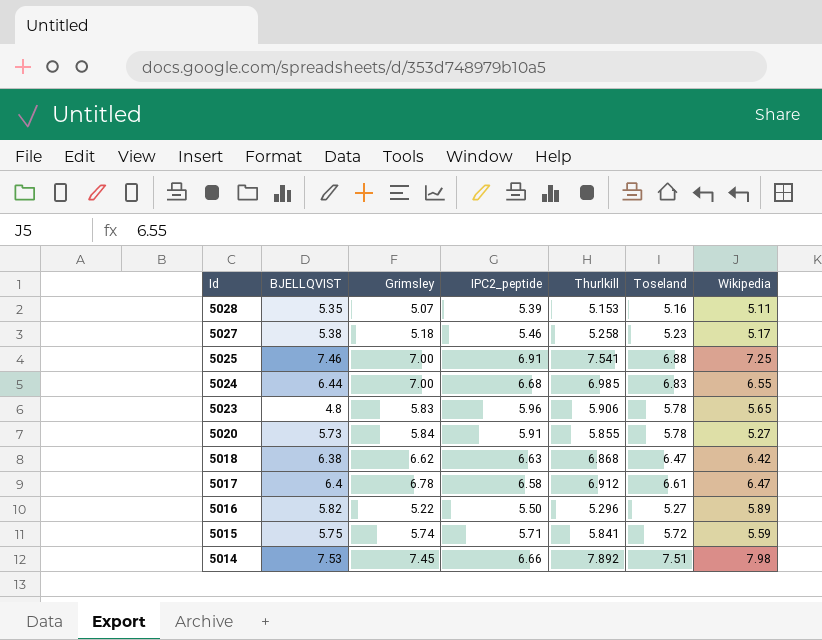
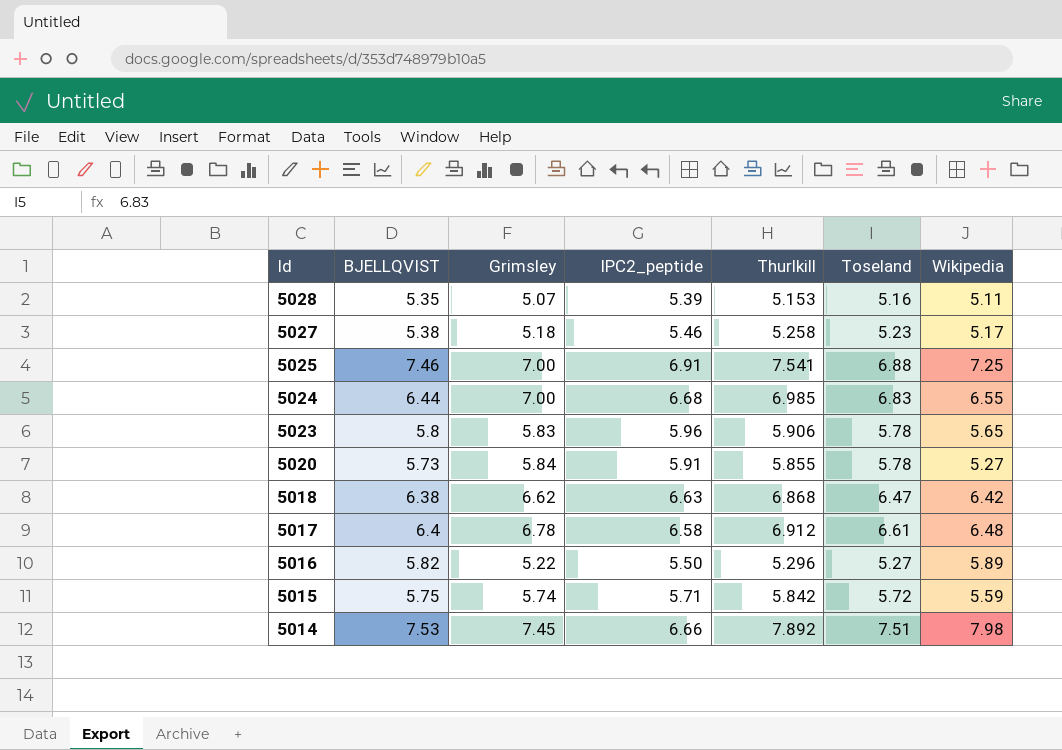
5023 | BJELLQVIST: 4.8 -> 5.8
5017 | Wikipedia: 6.47 -> 6.48
5015 | Thurlkill: 5.841 -> 5.842

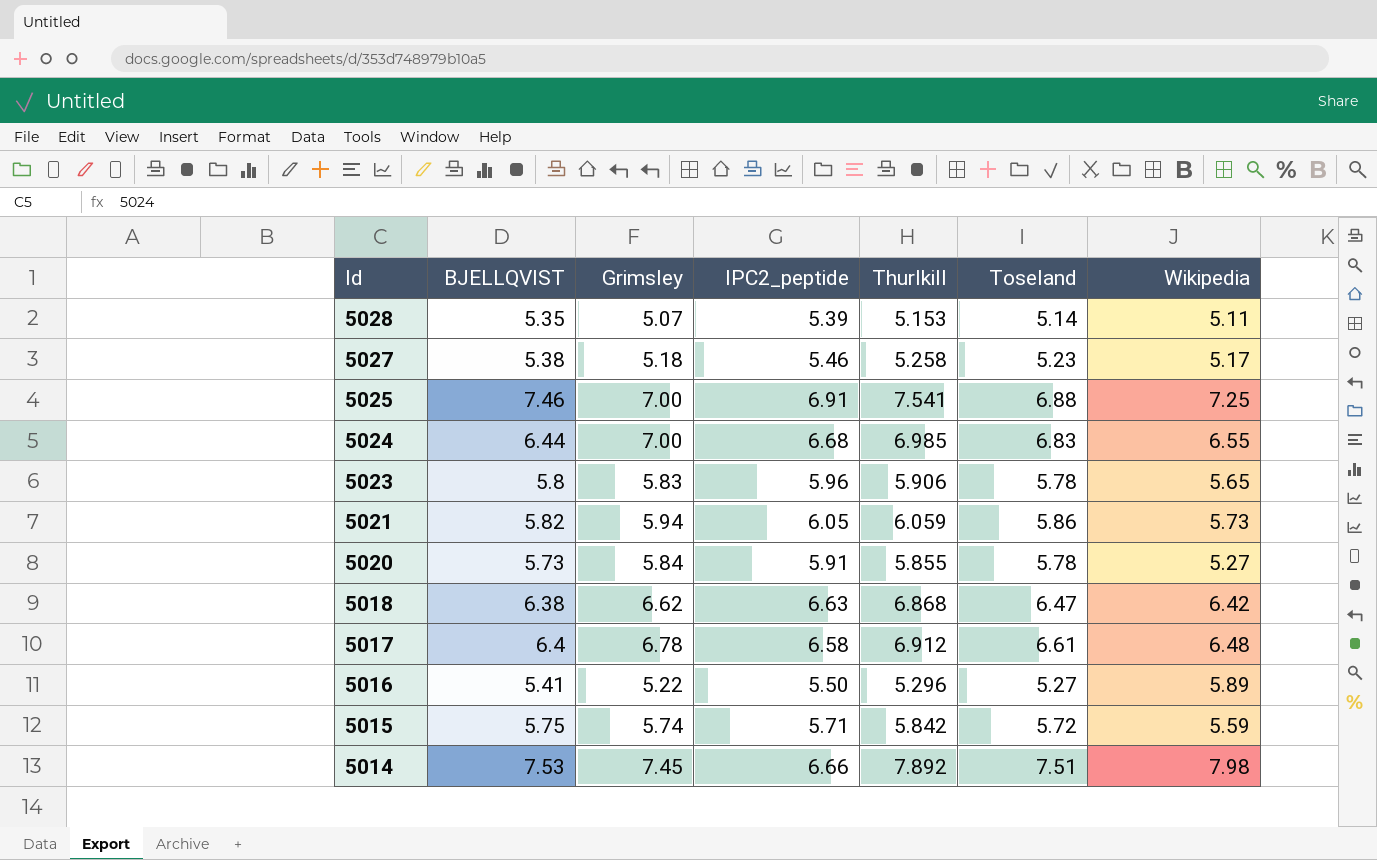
5028 | Toseland: 5.16 -> 5.14
row 5021: none -> 5.82 | 5.94 | 6.05 | 6.059 | 5.86 | 5.73
5016 | BJELLQVIST: 5.82 -> 5.41

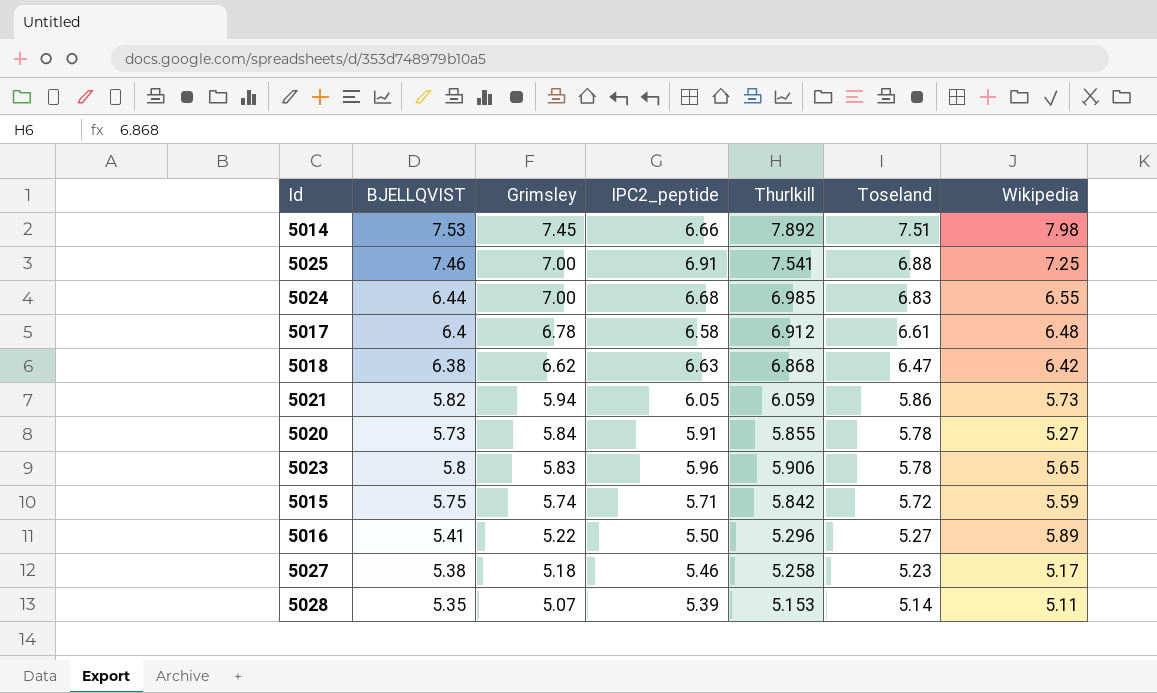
row order: Id descending -> Grimsley descending

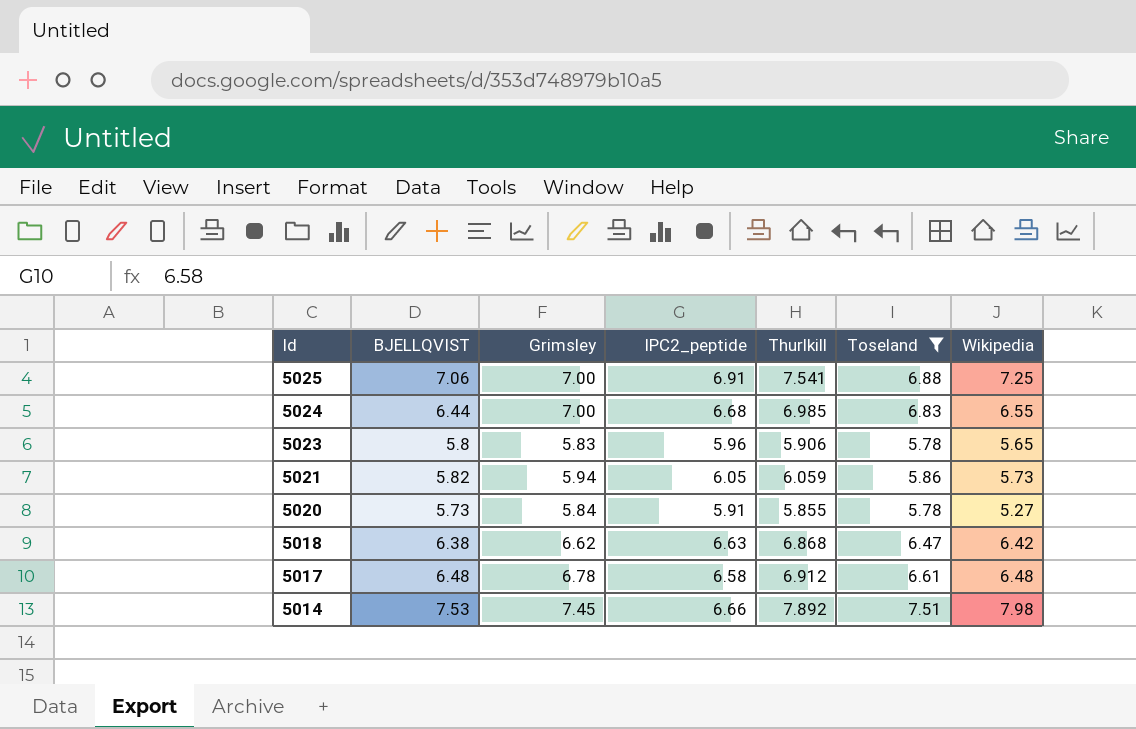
filter: none -> Toseland >= 5.78
row order: Grimsley descending -> Id descending
5025 | BJELLQVIST: 7.46 -> 7.06
5017 | BJELLQVIST: 6.4 -> 6.48

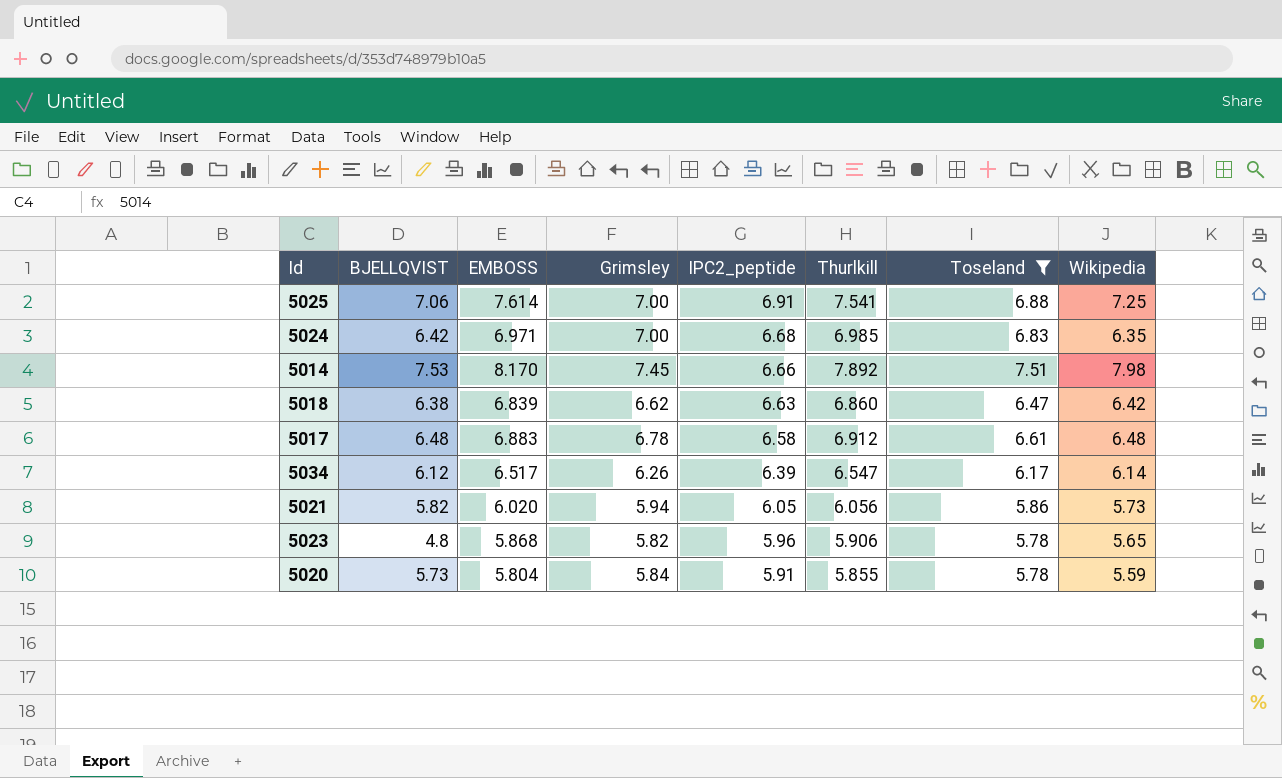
row order: Id descending -> IPC2_peptide descending
column EMBOSS | position: none -> 3
5024 | BJELLQVIST: 6.44 -> 6.42
5024 | Wikipedia: 6.55 -> 6.35
5018 | Thurlkill: 6.868 -> 6.860
row 5034: none -> 6.12 | 6.517 | 6.26 | 6.39 | 6.547 | 6.17 | 6.14
5021 | Thurlkill: 6.059 -> 6.056
5023 | BJELLQVIST: 5.8 -> 4.8
5023 | Grimsley: 5.83 -> 5.82
5020 | Wikipedia: 5.27 -> 5.59

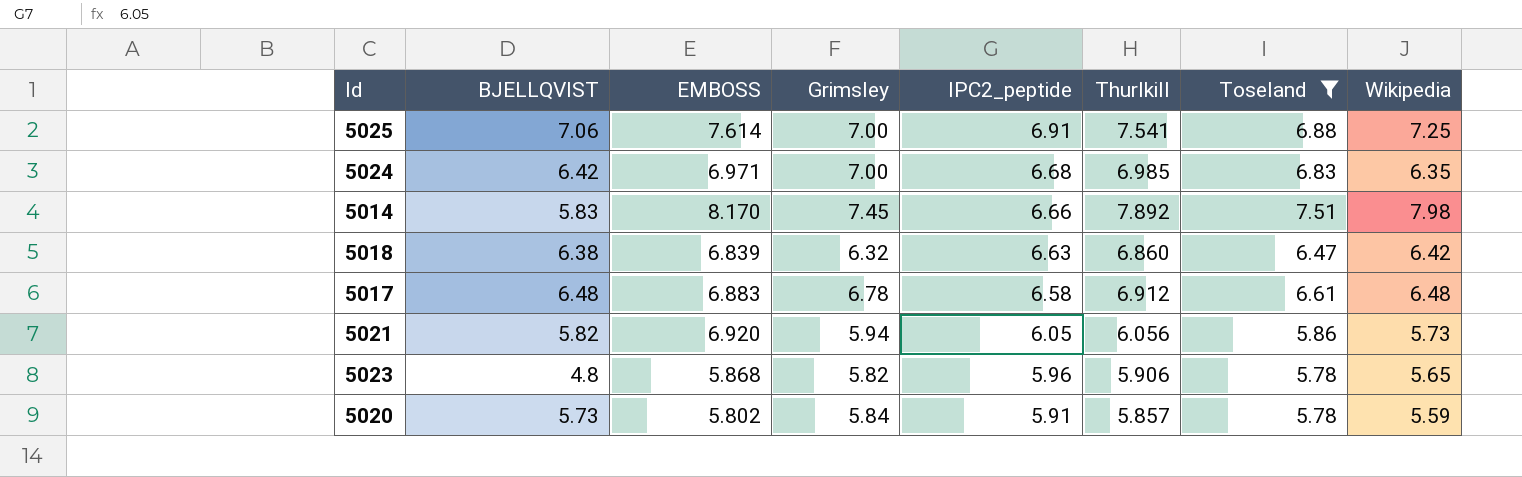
row 5034: 6.12 | 6.517 | 6.26 | 6.39 | 6.547 | 6.17 | 6.14 -> none
5014 | BJELLQVIST: 7.53 -> 5.83
5018 | Grimsley: 6.62 -> 6.32
5021 | EMBOSS: 6.020 -> 6.920
5020 | EMBOSS: 5.804 -> 5.802
5020 | Thurlkill: 5.855 -> 5.857

